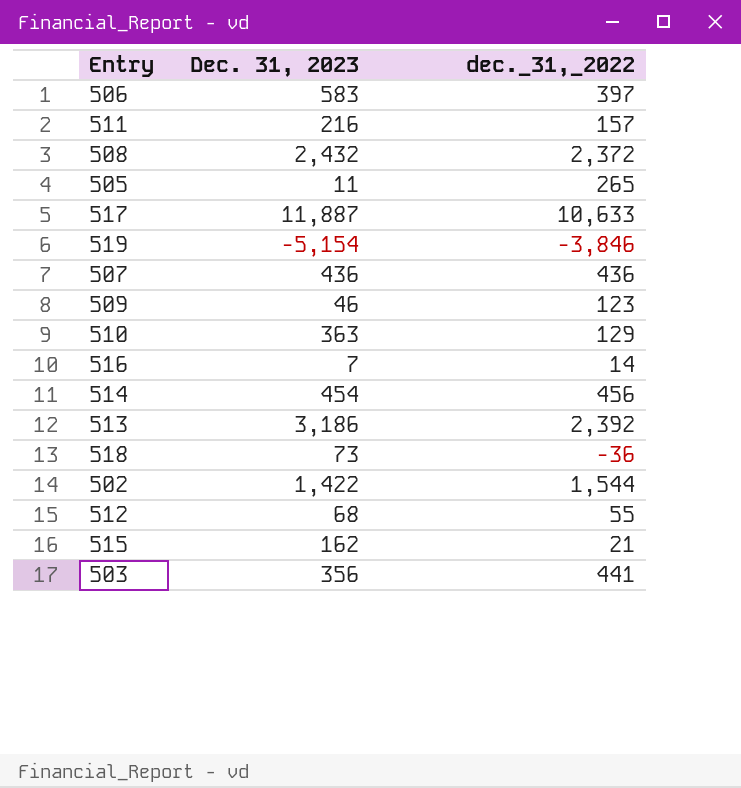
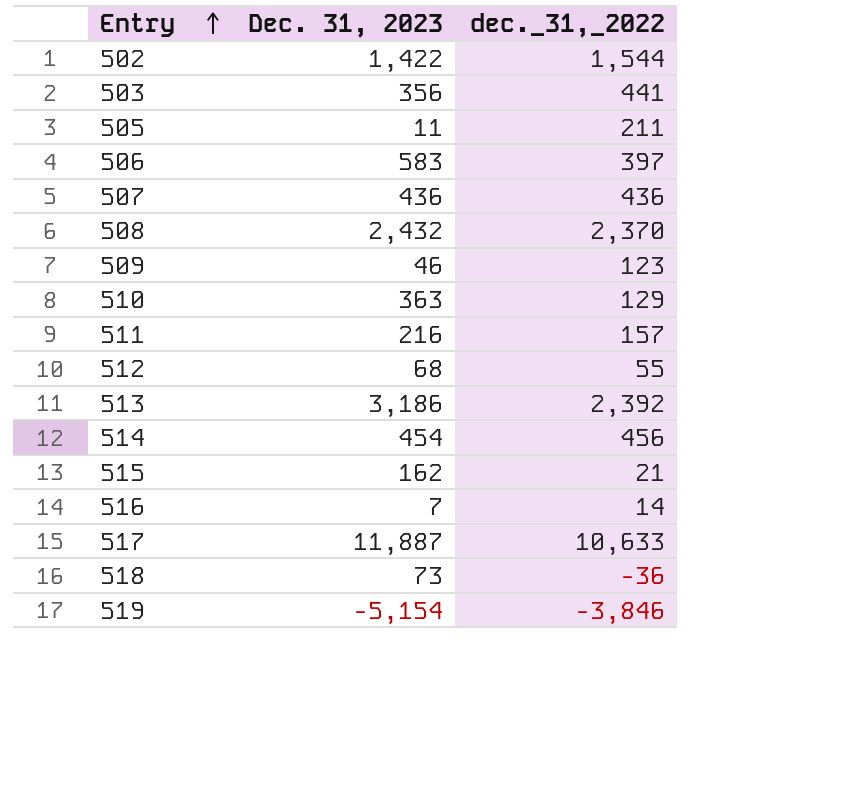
row order: none -> Entry ascending
505 | dec._31,_2022: 265 -> 211
508 | dec._31,_2022: 2,372 -> 2,370

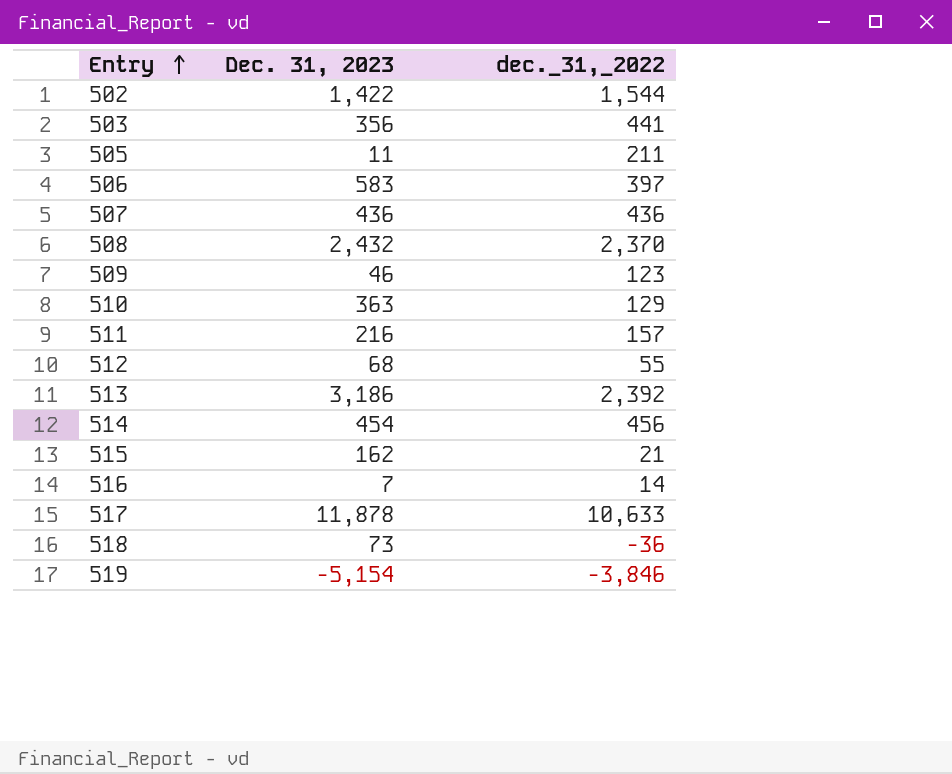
517 | Dec. 31, 2023: 11,887 -> 11,878

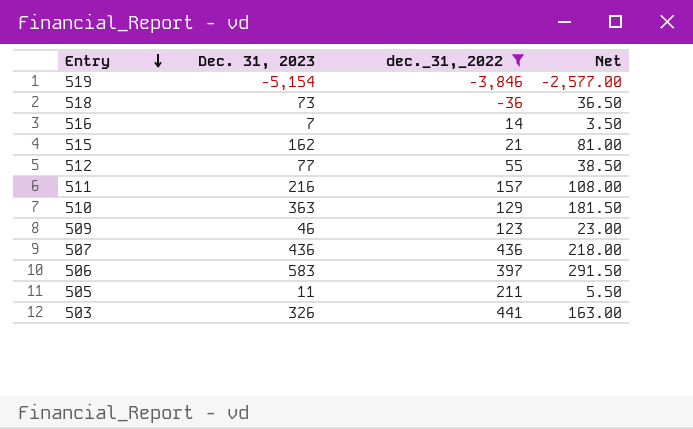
filter: none -> dec._31,_2022 <= 441
row order: Entry ascending -> Entry descending
column Net | formula: none -> [Dec. 31, 2023] * 0.5
512 | Dec. 31, 2023: 68 -> 77
503 | Dec. 31, 2023: 356 -> 326

